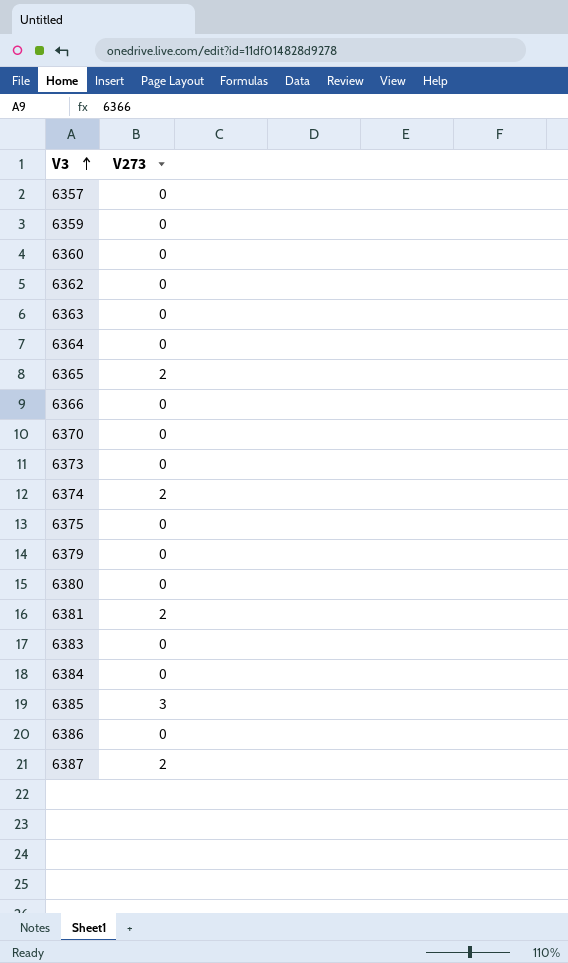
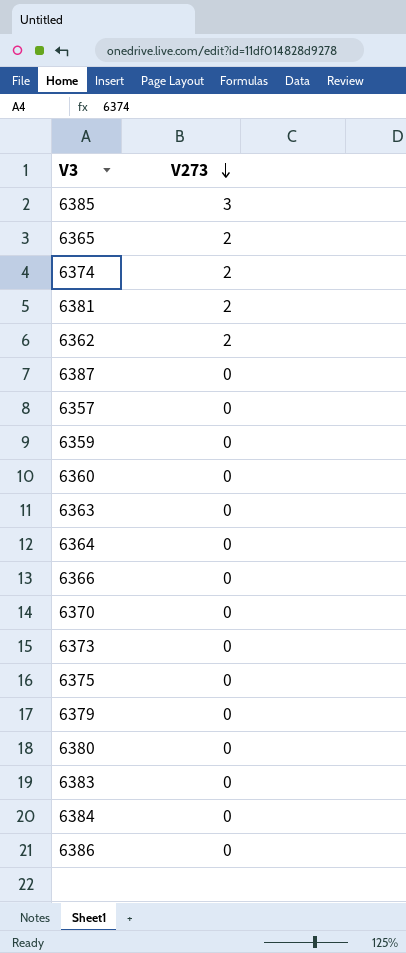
row order: V3 ascending -> V273 descending
6362 | V273: 0 -> 2
6387 | V273: 2 -> 0

